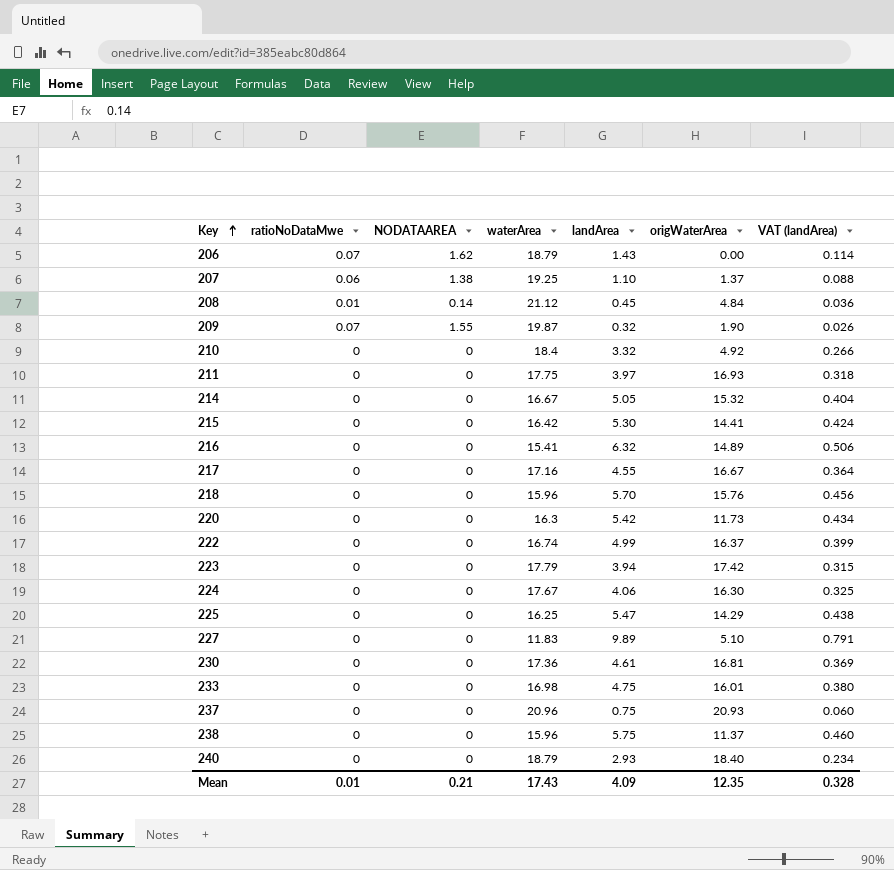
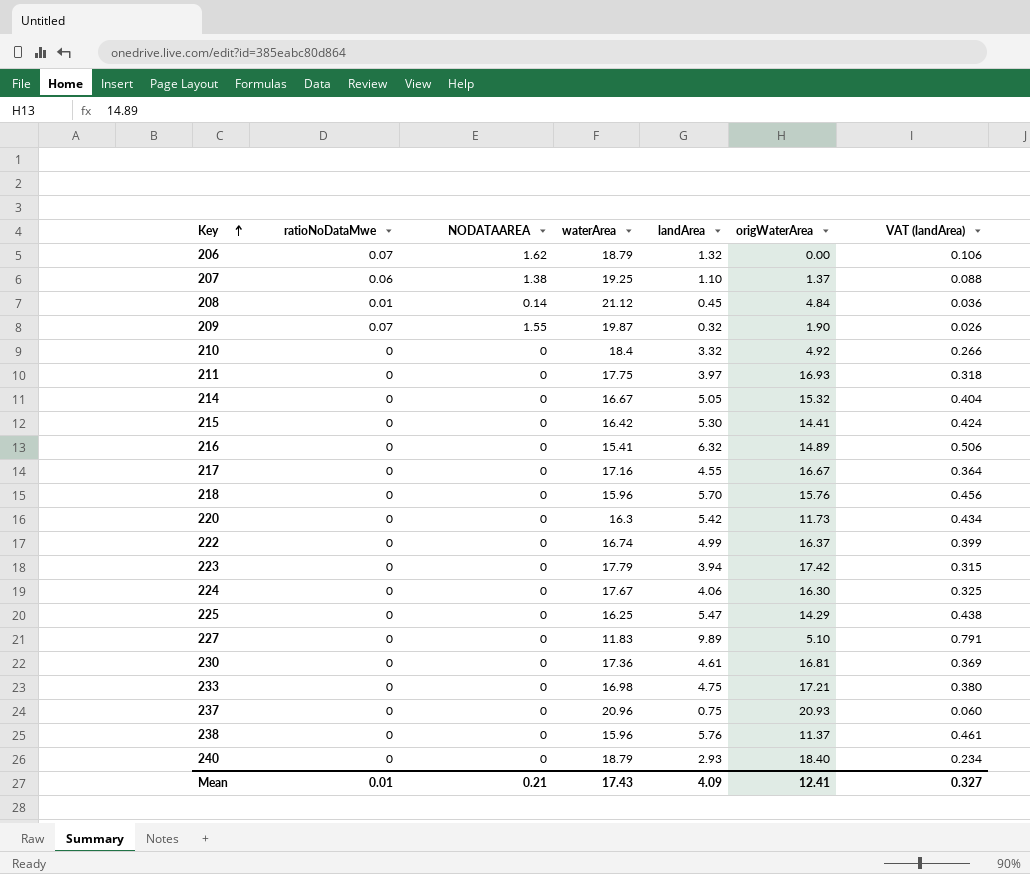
206 | landArea: 1.43 -> 1.32
206 | VAT (landArea): 0.114 -> 0.106
233 | origWaterArea: 16.01 -> 17.21
238 | landArea: 5.75 -> 5.76
238 | VAT (landArea): 0.460 -> 0.461
Mean | origWaterArea: 12.35 -> 12.41
Mean | VAT (landArea): 0.328 -> 0.327

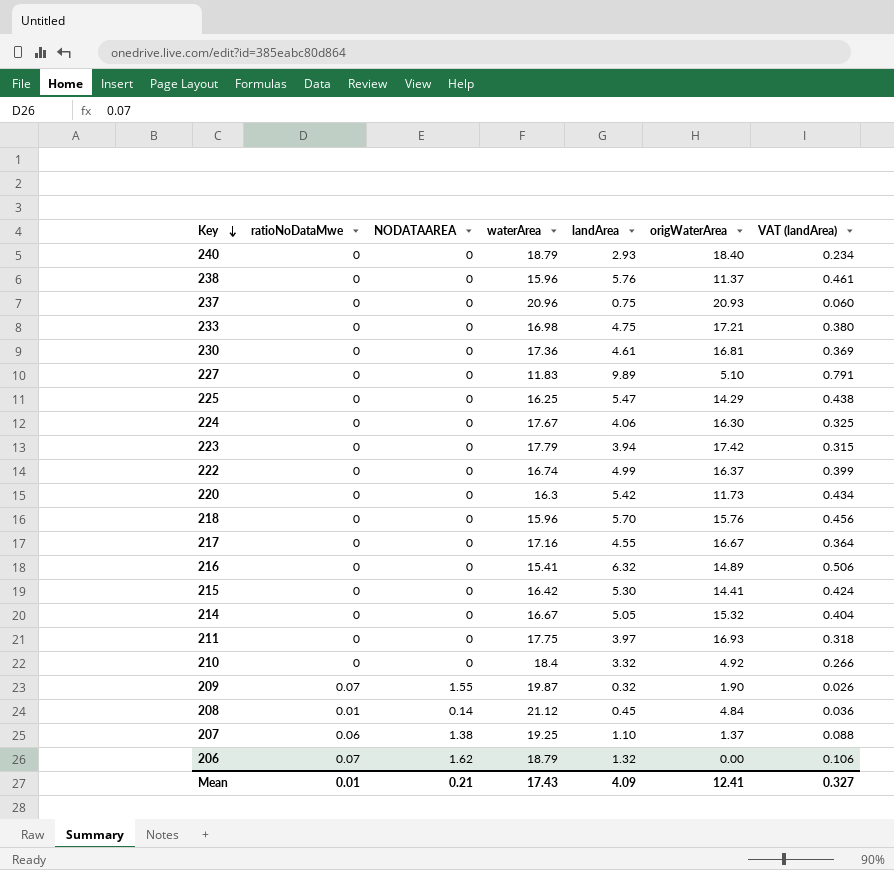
row order: Key ascending -> Key descending

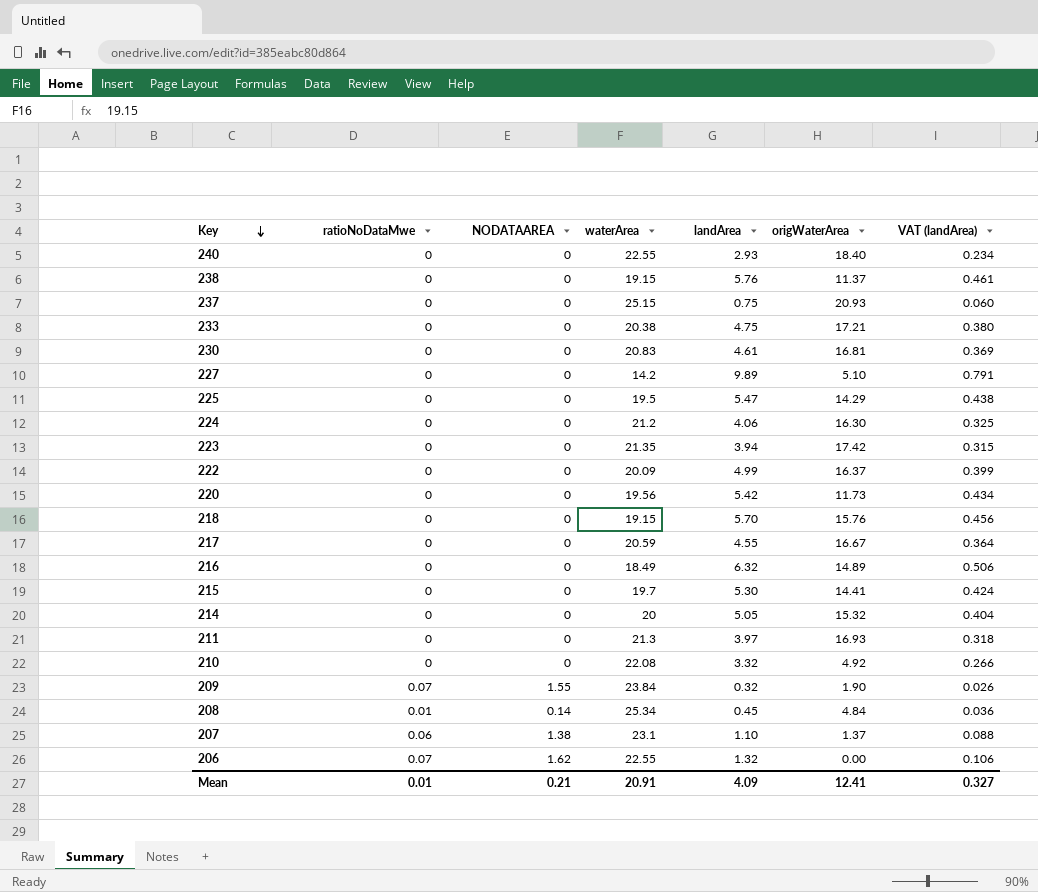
240 | waterArea: 18.79 -> 22.55
238 | waterArea: 15.96 -> 19.15
237 | waterArea: 20.96 -> 25.15
233 | waterArea: 16.98 -> 20.38
230 | waterArea: 17.36 -> 20.83
227 | waterArea: 11.83 -> 14.2
225 | waterArea: 16.25 -> 19.5
224 | waterArea: 17.67 -> 21.2
223 | waterArea: 17.79 -> 21.35
222 | waterArea: 16.74 -> 20.09
220 | waterArea: 16.3 -> 19.56
218 | waterArea: 15.96 -> 19.15
217 | waterArea: 17.16 -> 20.59
216 | waterArea: 15.41 -> 18.49
215 | waterArea: 16.42 -> 19.7
214 | waterArea: 16.67 -> 20
211 | waterArea: 17.75 -> 21.3
210 | waterArea: 18.4 -> 22.08
209 | waterArea: 19.87 -> 23.84
208 | waterArea: 21.12 -> 25.34
207 | waterArea: 19.25 -> 23.1
206 | waterArea: 18.79 -> 22.55
Mean | waterArea: 17.43 -> 20.91

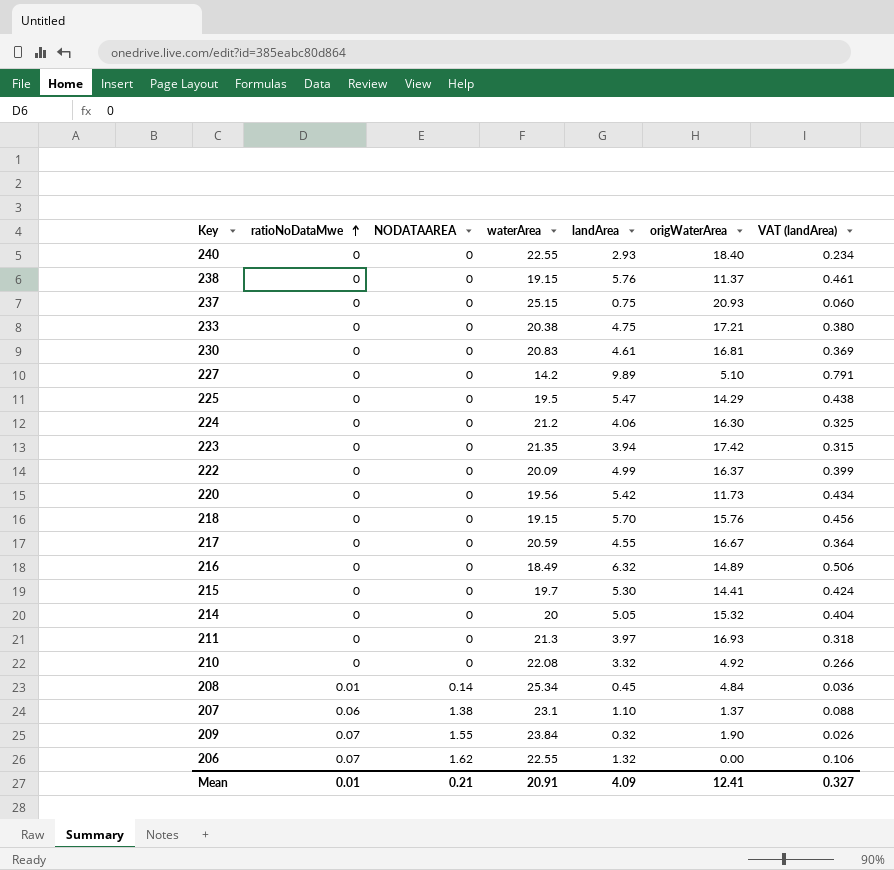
row order: Key descending -> ratioNoDataMwe ascending

